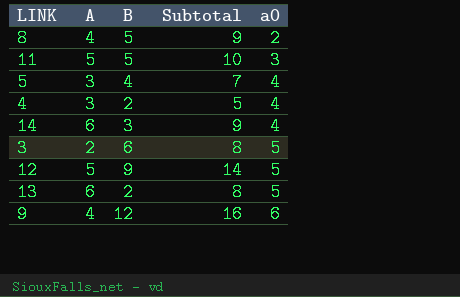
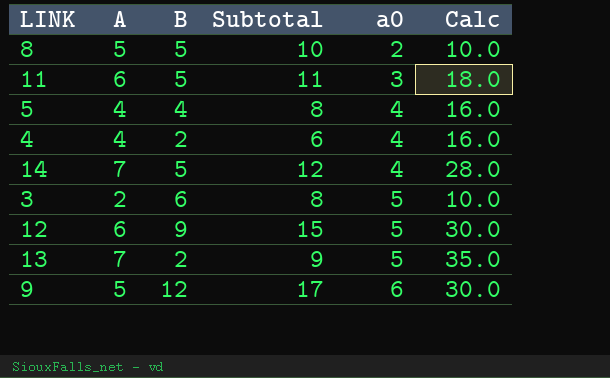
column Calc | formula: none -> [A] * [a0]
8 | A: 4 -> 5
8 | Subtotal: 9 -> 10
11 | A: 5 -> 6
11 | Subtotal: 10 -> 11
5 | A: 3 -> 4
5 | Subtotal: 7 -> 8
4 | A: 3 -> 4
4 | Subtotal: 5 -> 6
14 | A: 6 -> 7
14 | B: 3 -> 5
14 | Subtotal: 9 -> 12
12 | A: 5 -> 6
12 | Subtotal: 14 -> 15
13 | A: 6 -> 7
13 | Subtotal: 8 -> 9
9 | A: 4 -> 5
9 | Subtotal: 16 -> 17

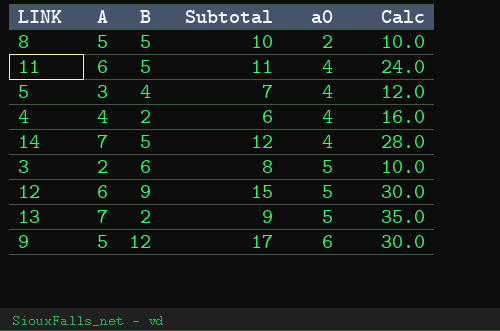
11 | a0: 3 -> 4
11 | Calc: 18.0 -> 24.0
5 | A: 4 -> 3
5 | Subtotal: 8 -> 7
5 | Calc: 16.0 -> 12.0

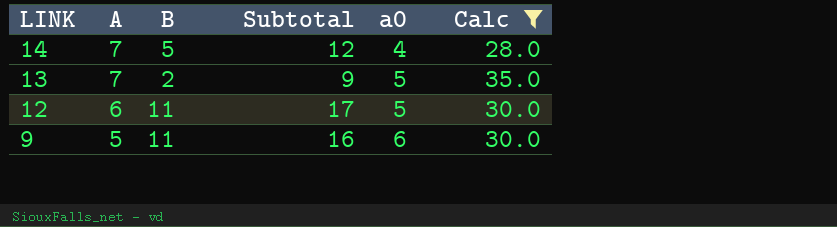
filter: none -> Calc >= 28.0
row order: a0 ascending -> LINK descending
12 | B: 9 -> 11
12 | Subtotal: 15 -> 17
9 | B: 12 -> 11
9 | Subtotal: 17 -> 16

